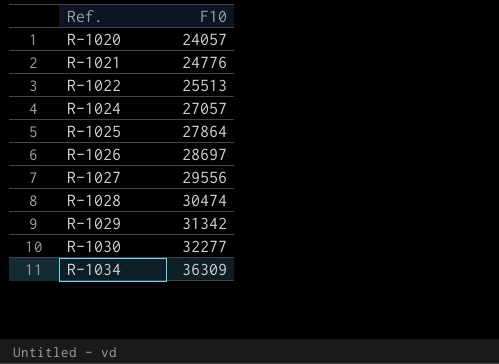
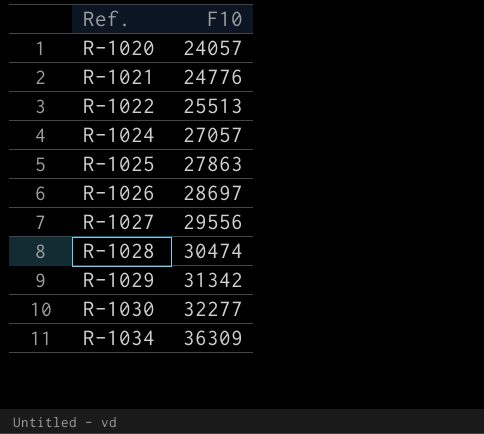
R-1025 | F10: 27864 -> 27863

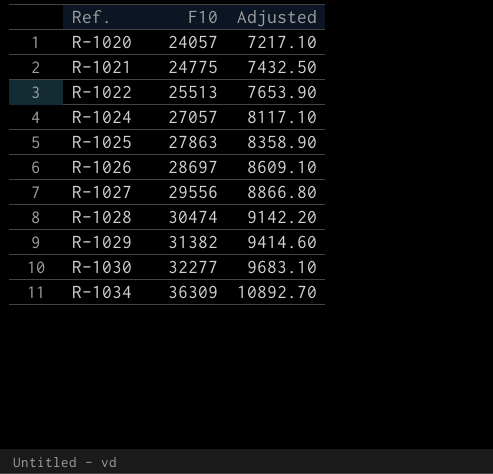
column Adjusted | formula: none -> [F10] * 0.3
R-1021 | F10: 24776 -> 24775
R-1029 | F10: 31342 -> 31382

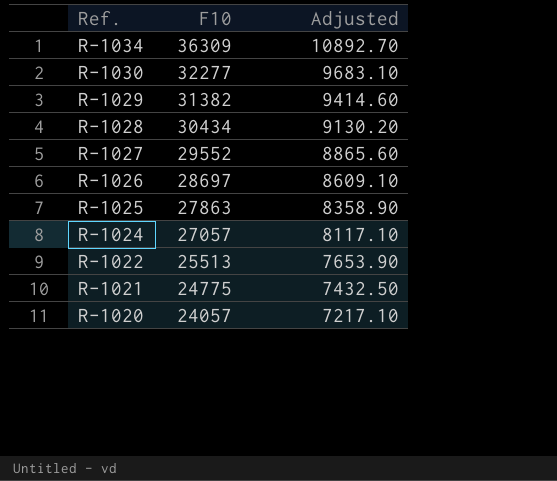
row order: Ref. ascending -> Ref. descending
R-1028 | F10: 30474 -> 30434
R-1028 | Adjusted: 9142.20 -> 9130.20
R-1027 | F10: 29556 -> 29552
R-1027 | Adjusted: 8866.80 -> 8865.60

